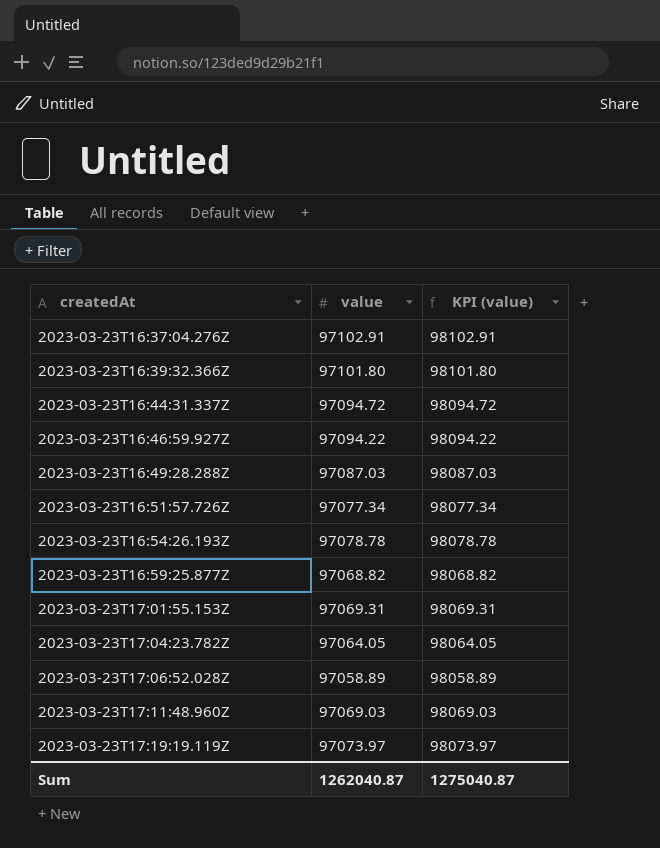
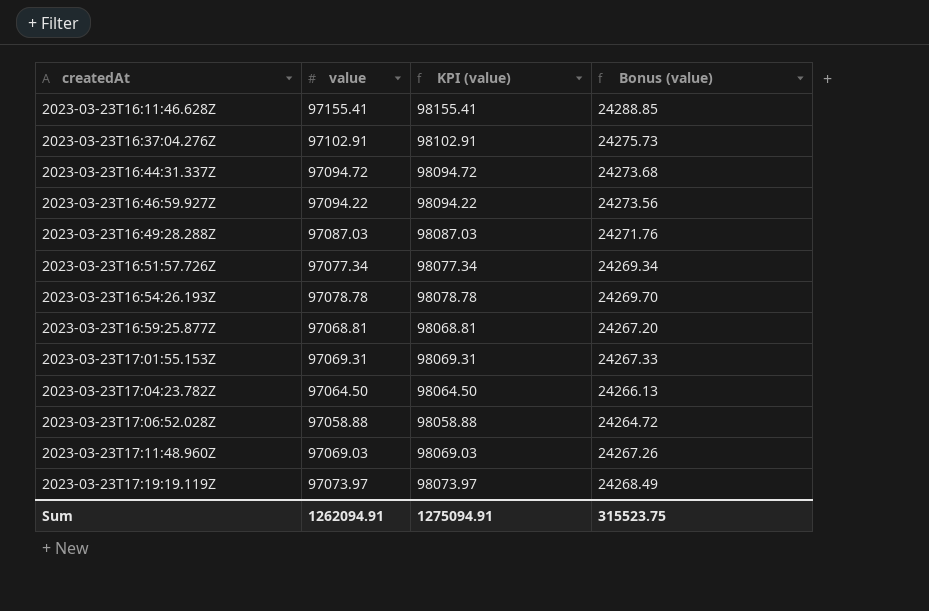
column Bonus (value) | formula: none -> [value] * 0.25
row 2023-03-23T16:39:32.366Z: 97101.80 | 98101.80 -> none
row 2023-03-23T16:11:46.628Z: none -> 97155.41 | 98155.41 | 24288.85
2023-03-23T16:59:25.877Z | value: 97068.82 -> 97068.81
2023-03-23T16:59:25.877Z | KPI (value): 98068.82 -> 98068.81
2023-03-23T17:04:23.782Z | value: 97064.05 -> 97064.50
2023-03-23T17:04:23.782Z | KPI (value): 98064.05 -> 98064.50
2023-03-23T17:06:52.028Z | value: 97058.89 -> 97058.88
2023-03-23T17:06:52.028Z | KPI (value): 98058.89 -> 98058.88
Sum | value: 1262040.87 -> 1262094.91
Sum | KPI (value): 1275040.87 -> 1275094.91

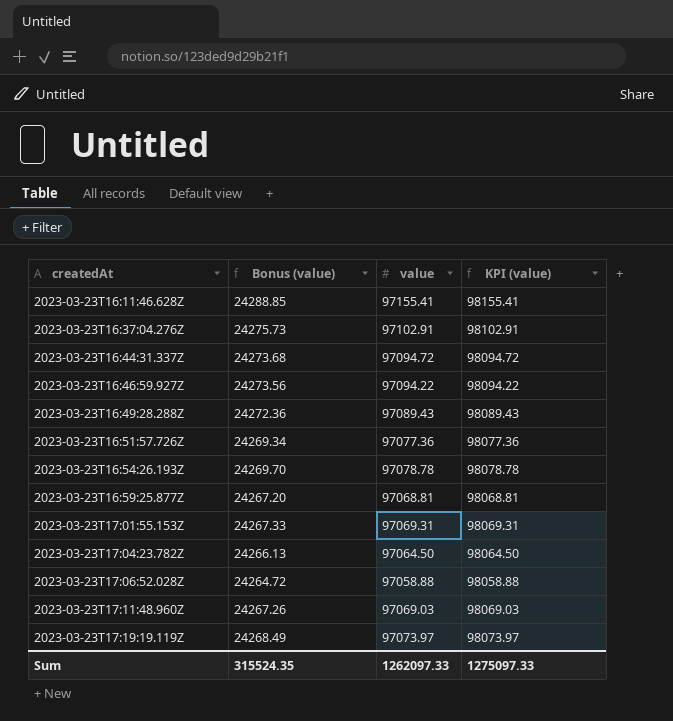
column Bonus (value) | position: 4 -> 2
2023-03-23T16:49:28.288Z | Bonus (value): 24271.76 -> 24272.36
2023-03-23T16:49:28.288Z | value: 97087.03 -> 97089.43
2023-03-23T16:49:28.288Z | KPI (value): 98087.03 -> 98089.43
2023-03-23T16:51:57.726Z | value: 97077.34 -> 97077.36
2023-03-23T16:51:57.726Z | KPI (value): 98077.34 -> 98077.36
Sum | Bonus (value): 315523.75 -> 315524.35
Sum | value: 1262094.91 -> 1262097.33
Sum | KPI (value): 1275094.91 -> 1275097.33

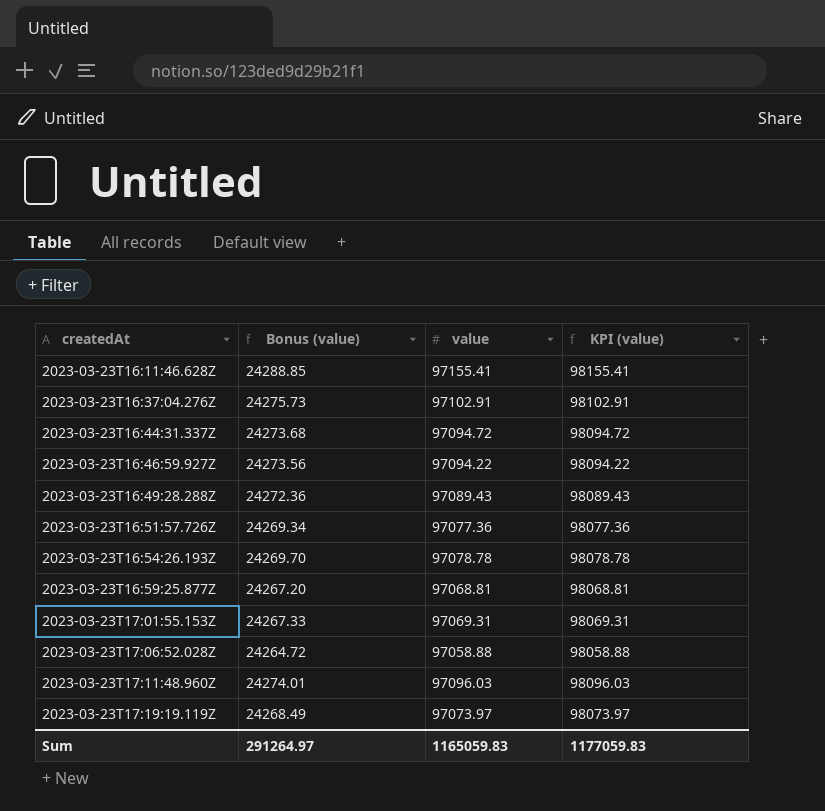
row 2023-03-23T17:04:23.782Z: 24266.13 | 97064.50 | 98064.50 -> none
2023-03-23T17:11:48.960Z | Bonus (value): 24267.26 -> 24274.01
2023-03-23T17:11:48.960Z | value: 97069.03 -> 97096.03
2023-03-23T17:11:48.960Z | KPI (value): 98069.03 -> 98096.03
Sum | Bonus (value): 315524.35 -> 291264.97
Sum | value: 1262097.33 -> 1165059.83
Sum | KPI (value): 1275097.33 -> 1177059.83

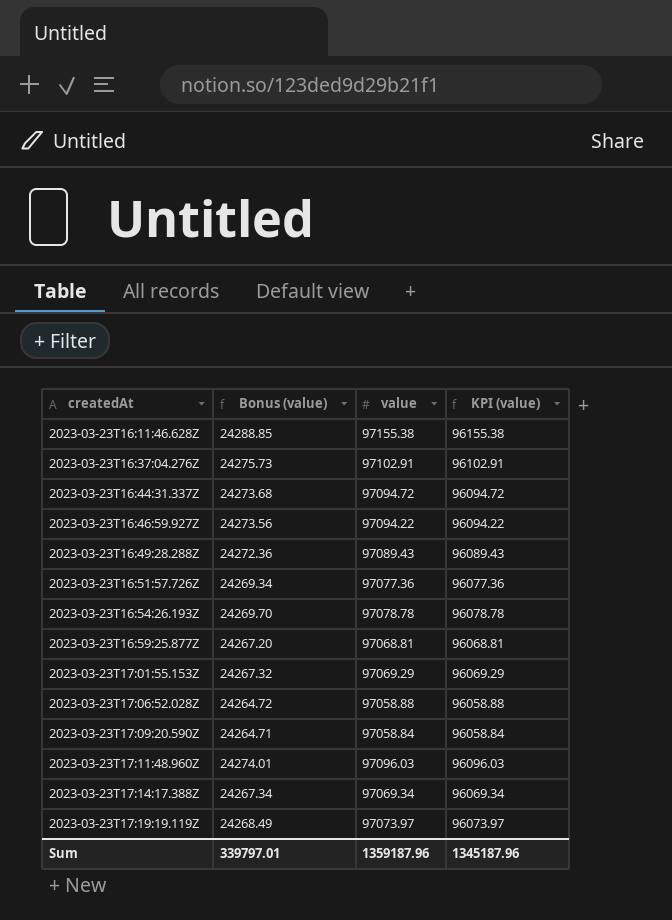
column KPI (value) | formula: [value] + 1000 -> [value] - 1000
2023-03-23T16:11:46.628Z | value: 97155.41 -> 97155.38
2023-03-23T17:01:55.153Z | Bonus (value): 24267.33 -> 24267.32
2023-03-23T17:01:55.153Z | value: 97069.31 -> 97069.29
row 2023-03-23T17:09:20.590Z: none -> 24264.71 | 97058.84 | 96058.84
row 2023-03-23T17:14:17.388Z: none -> 24267.34 | 97069.34 | 96069.34
Sum | Bonus (value): 291264.97 -> 339797.01
Sum | value: 1165059.83 -> 1359187.96
Sum | KPI (value): 1177059.83 -> 1345187.96

